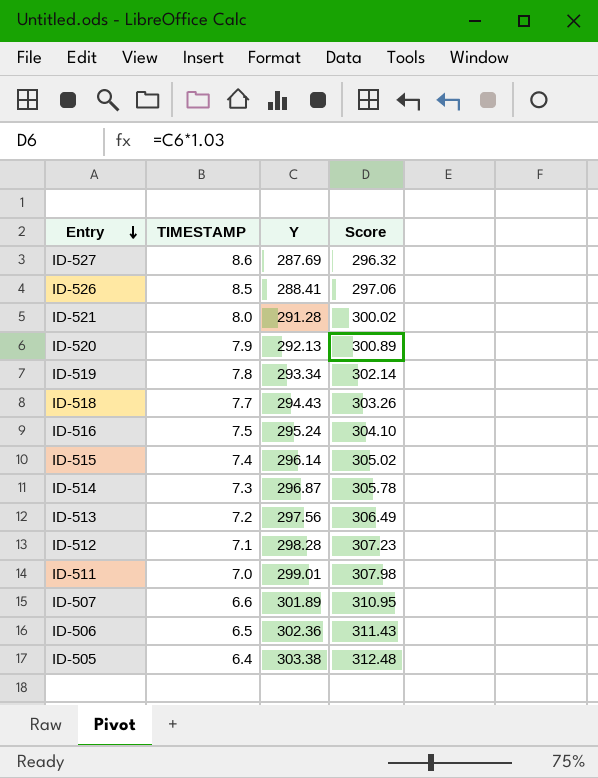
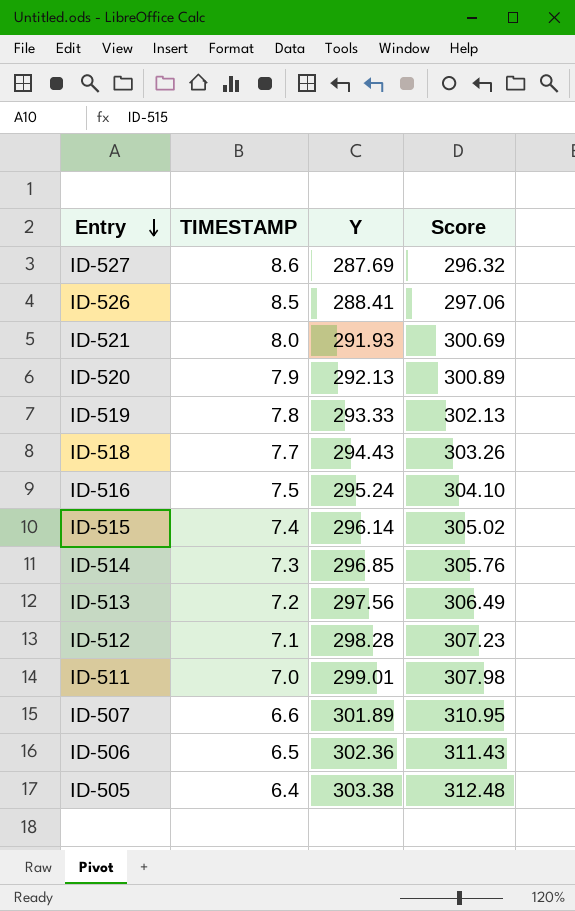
ID-521 | Y: 291.28 -> 291.93
ID-521 | Score: 300.02 -> 300.69
ID-519 | Y: 293.34 -> 293.33
ID-519 | Score: 302.14 -> 302.13
ID-514 | Y: 296.87 -> 296.85
ID-514 | Score: 305.78 -> 305.76

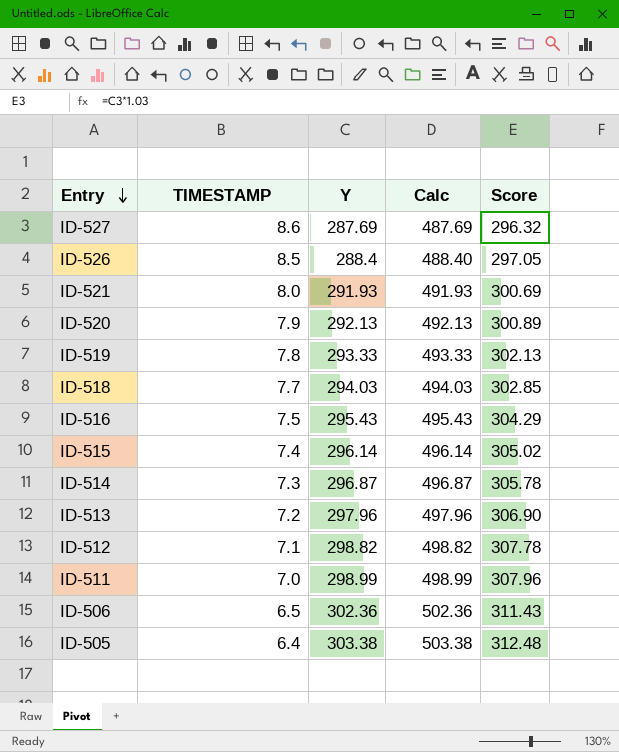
column Calc | formula: none -> [Y] + 200
row ID-507: 6.6 | 301.89 | 310.95 -> none
ID-526 | Y: 288.41 -> 288.4
ID-526 | Score: 297.06 -> 297.05
ID-518 | Y: 294.43 -> 294.03
ID-518 | Score: 303.26 -> 302.85
ID-516 | Y: 295.24 -> 295.43
ID-516 | Score: 304.10 -> 304.29
ID-514 | Y: 296.85 -> 296.87
ID-514 | Score: 305.76 -> 305.78
ID-513 | Y: 297.56 -> 297.96
ID-513 | Score: 306.49 -> 306.90
ID-512 | Y: 298.28 -> 298.82
ID-512 | Score: 307.23 -> 307.78
ID-511 | Y: 299.01 -> 298.99
ID-511 | Score: 307.98 -> 307.96

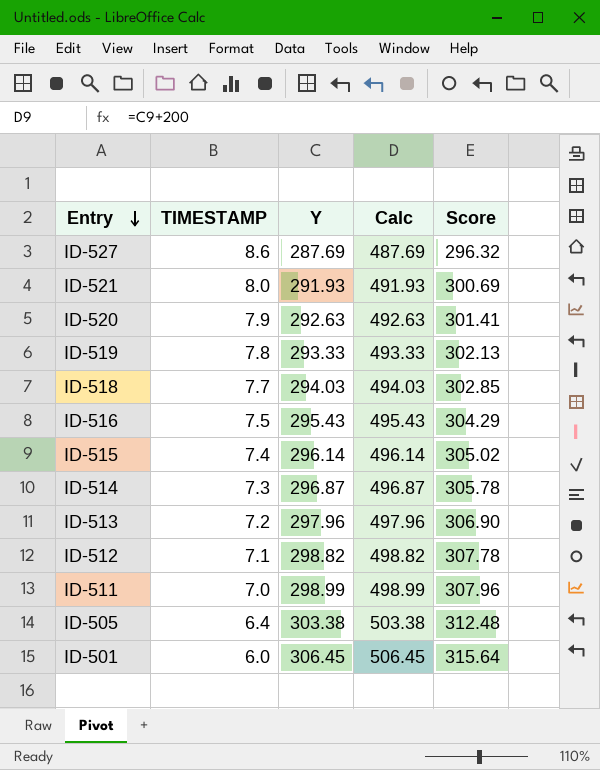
row ID-526: 8.5 | 288.4 | 488.40 | 297.05 -> none
row ID-506: 6.5 | 302.36 | 502.36 | 311.43 -> none
ID-520 | Y: 292.13 -> 292.63
ID-520 | Calc: 492.13 -> 492.63
ID-520 | Score: 300.89 -> 301.41
row ID-501: none -> 6.0 | 306.45 | 506.45 | 315.64

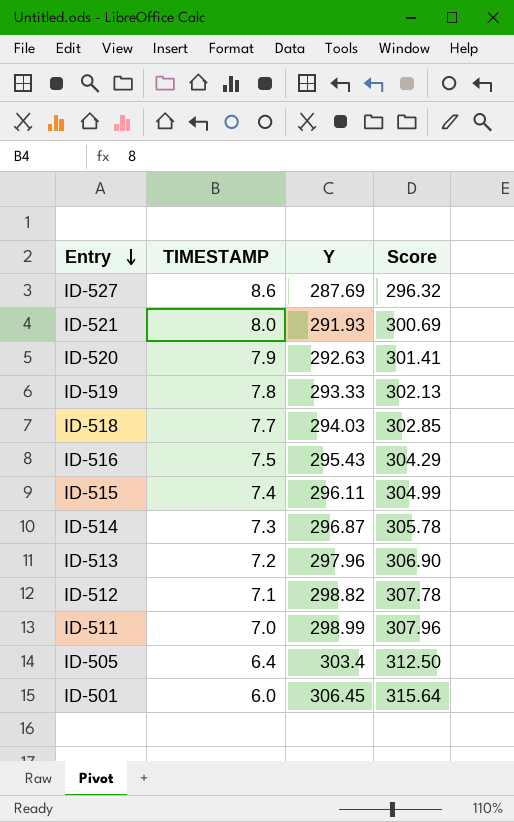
column Calc | formula: [Y] + 200 -> none
ID-515 | Y: 296.14 -> 296.11
ID-515 | Score: 305.02 -> 304.99
ID-505 | Y: 303.38 -> 303.4
ID-505 | Score: 312.48 -> 312.50

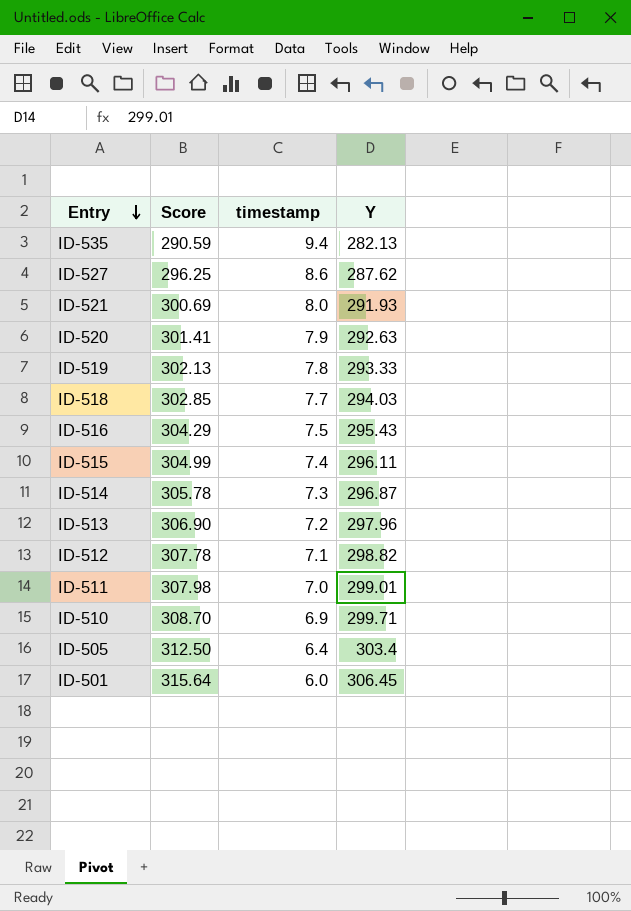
column Score | position: 4 -> 2
column name: TIMESTAMP -> timestamp
row ID-535: none -> 290.59 | 9.4 | 282.13
ID-527 | Score: 296.32 -> 296.25
ID-527 | Y: 287.69 -> 287.62
ID-511 | Score: 307.96 -> 307.98
ID-511 | Y: 298.99 -> 299.01
row ID-510: none -> 308.70 | 6.9 | 299.71

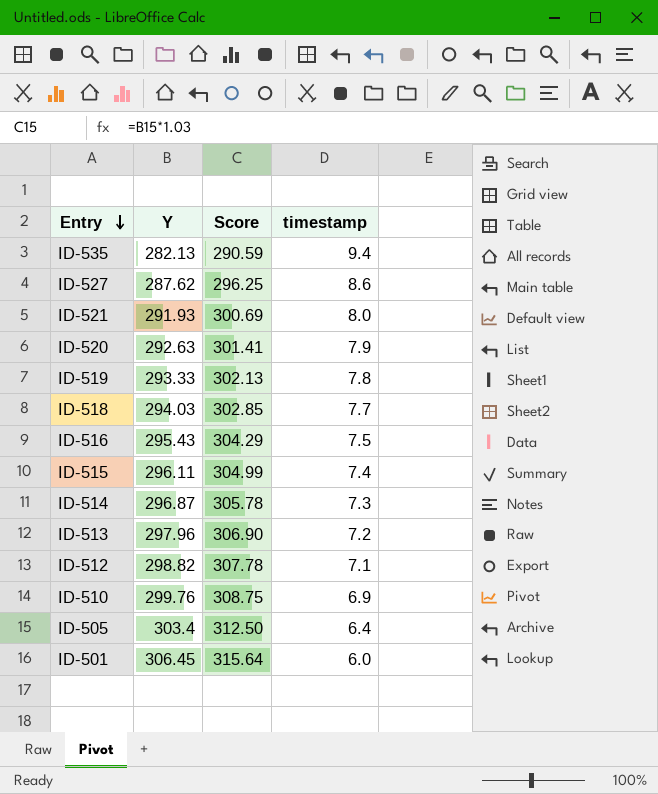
column Y | position: 4 -> 2
row ID-511: 307.98 | 7.0 | 299.01 -> none
ID-510 | Y: 299.71 -> 299.76
ID-510 | Score: 308.70 -> 308.75

